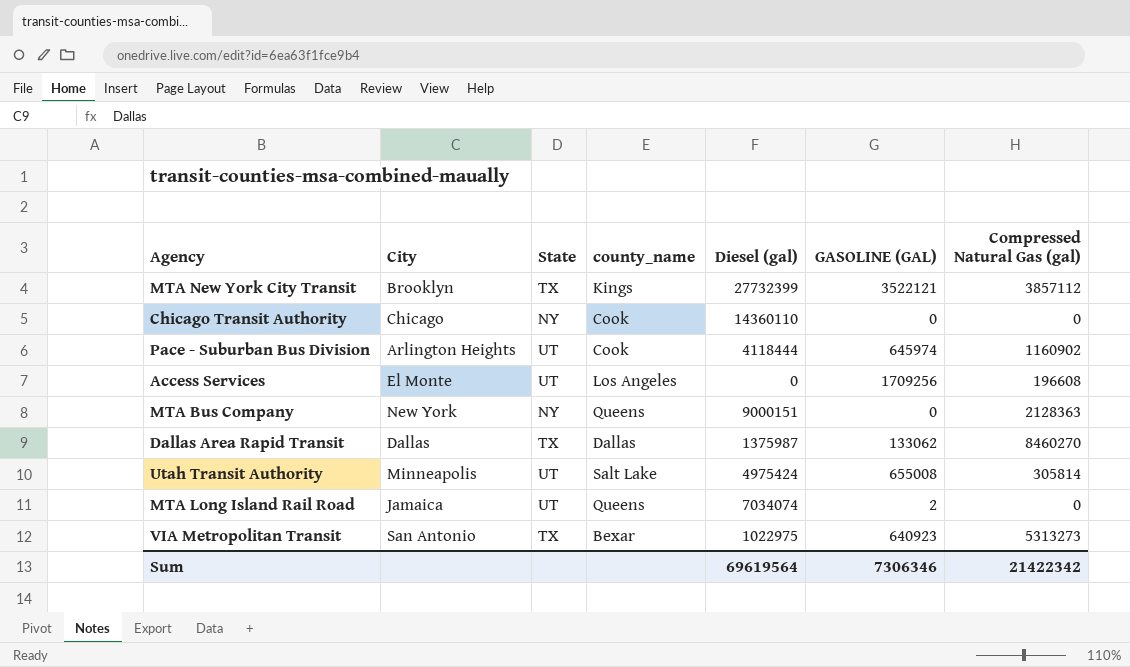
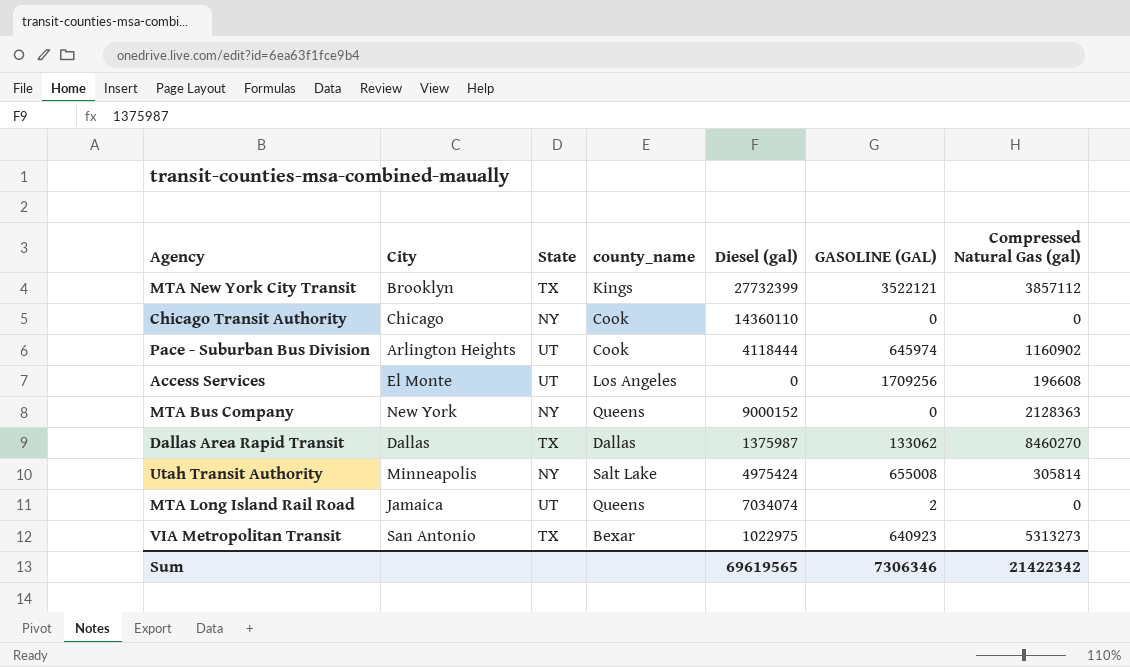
MTA Bus Company | Diesel (gal): 9000151 -> 9000152
Utah Transit Authority | State: UT -> NY
Sum | Diesel (gal): 69619564 -> 69619565

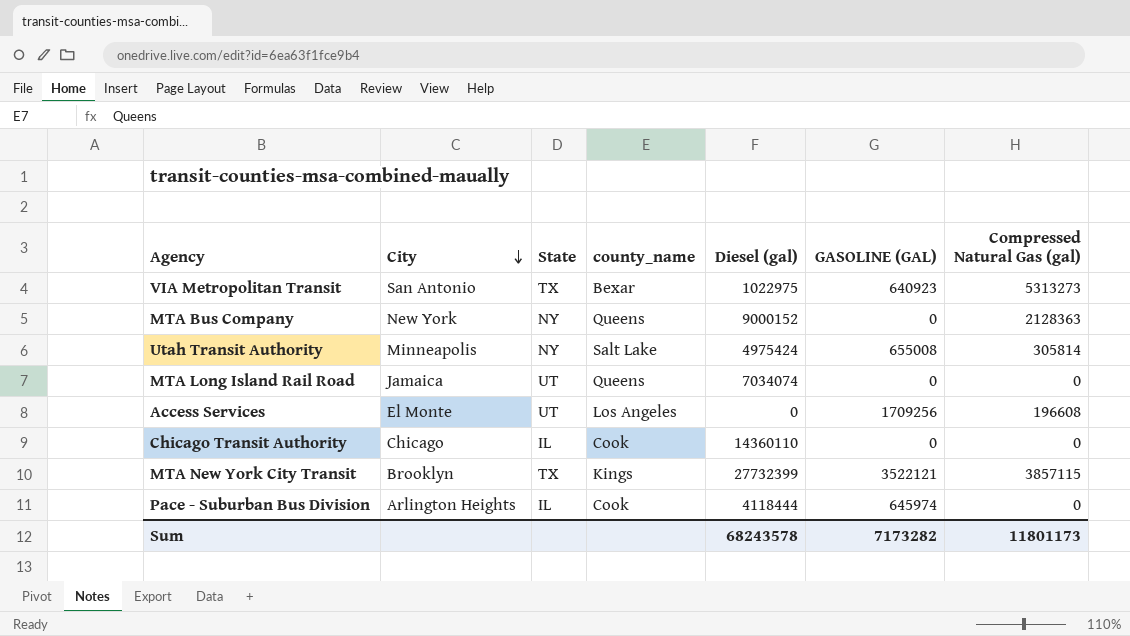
row order: none -> City descending
row Dallas Area Rapid Transit: Dallas | TX | Dallas | 1375987 | 133062 | 8460270 -> none
MTA Long Island Rail Road | GASOLINE (GAL): 2 -> 0
Chicago Transit Authority | State: NY -> IL
MTA New York City Transit | Compressed Natural Gas (gal): 3857112 -> 3857115
Pace - Suburban Bus Division | State: UT -> IL
Pace - Suburban Bus Division | Compressed Natural Gas (gal): 1160902 -> 0
Sum | Diesel (gal): 69619565 -> 68243578
Sum | GASOLINE (GAL): 7306346 -> 7173282
Sum | Compressed Natural Gas (gal): 21422342 -> 11801173

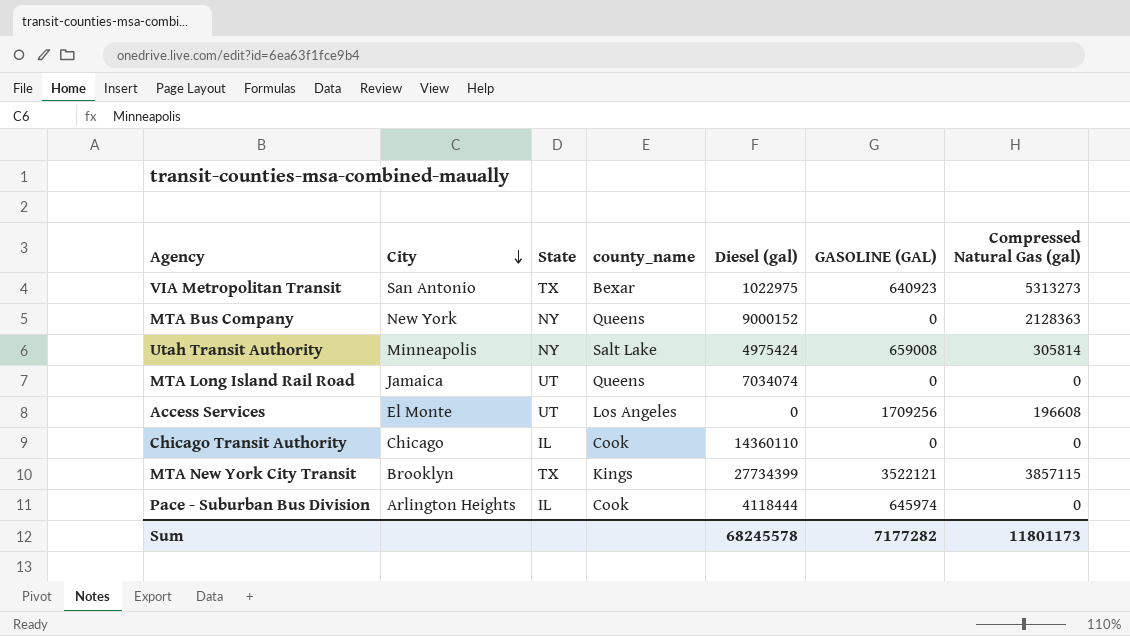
Utah Transit Authority | GASOLINE (GAL): 655008 -> 659008
MTA New York City Transit | Diesel (gal): 27732399 -> 27734399
Sum | Diesel (gal): 68243578 -> 68245578
Sum | GASOLINE (GAL): 7173282 -> 7177282

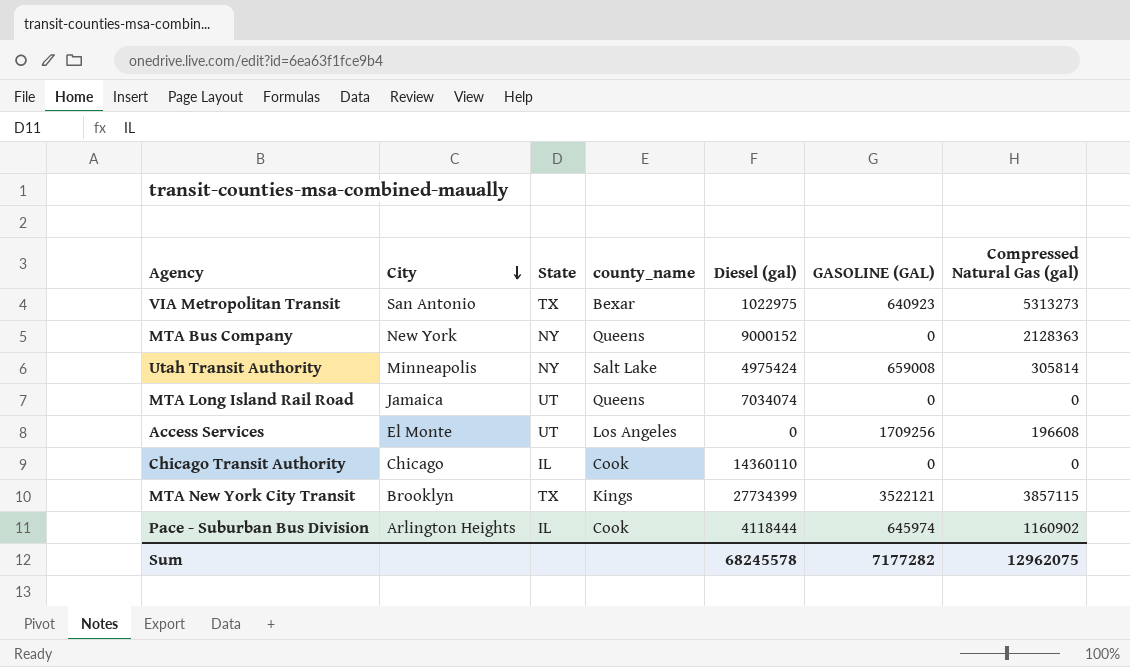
Pace - Suburban Bus Division | Compressed Natural Gas (gal): 0 -> 1160902
Sum | Compressed Natural Gas (gal): 11801173 -> 12962075

